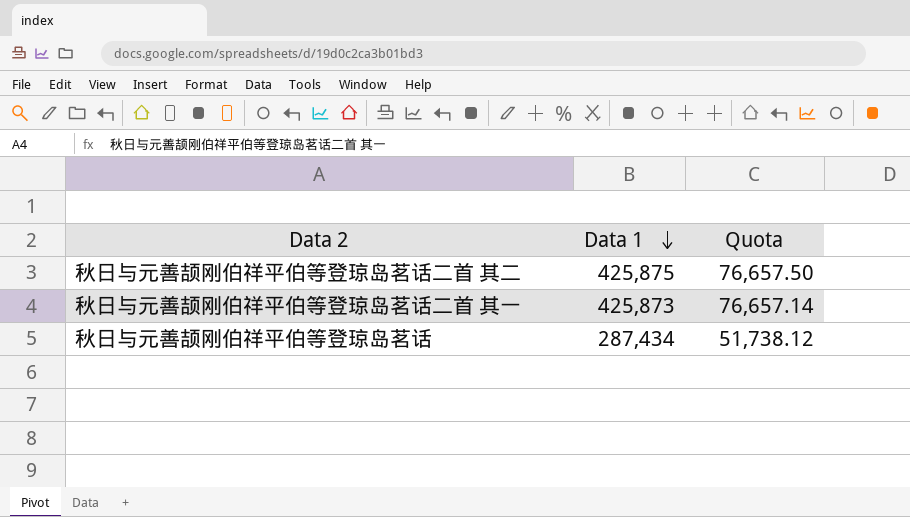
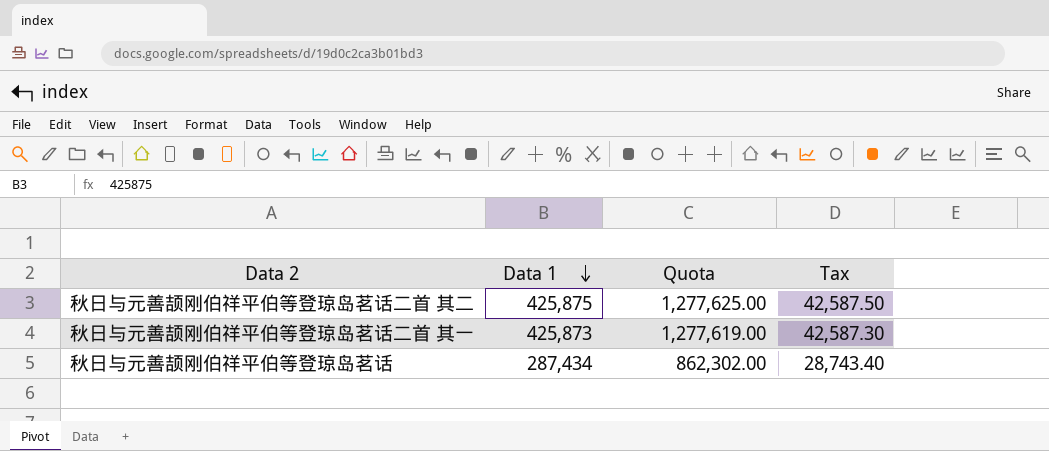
column Quota | formula: [Data 1] * 0.18 -> [Data 1] * 3
column Tax | formula: none -> [Data 1] * 0.1

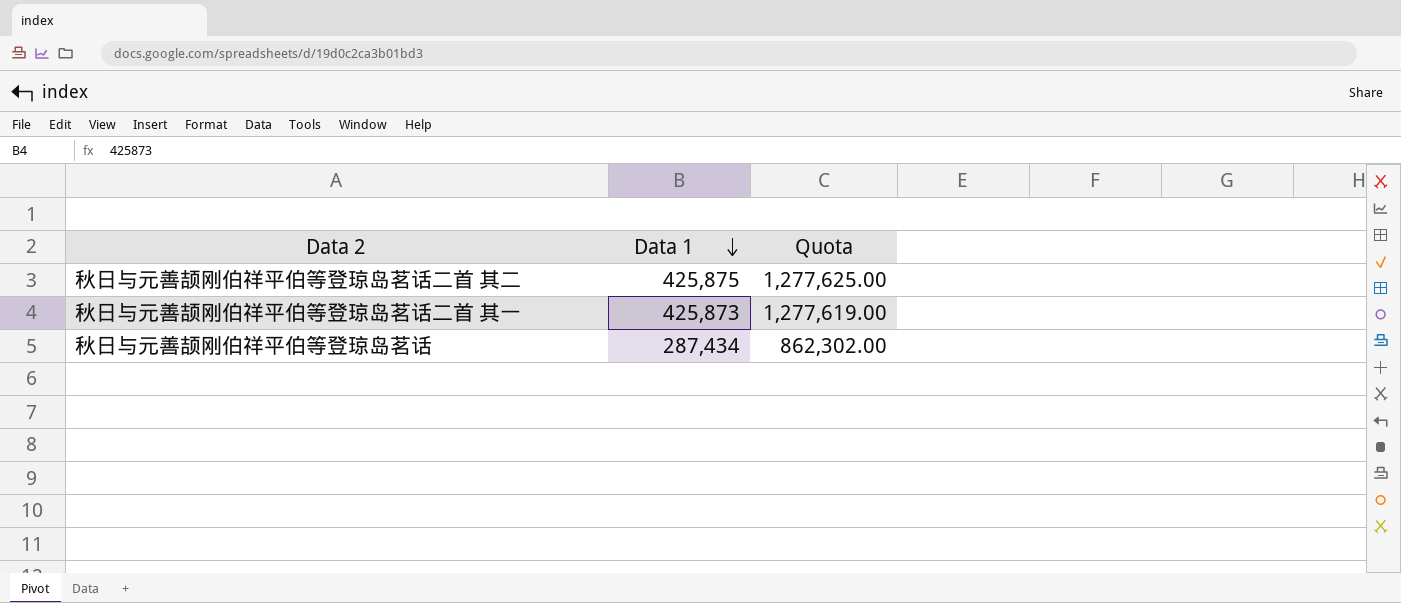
column Tax | formula: [Data 1] * 0.1 -> none

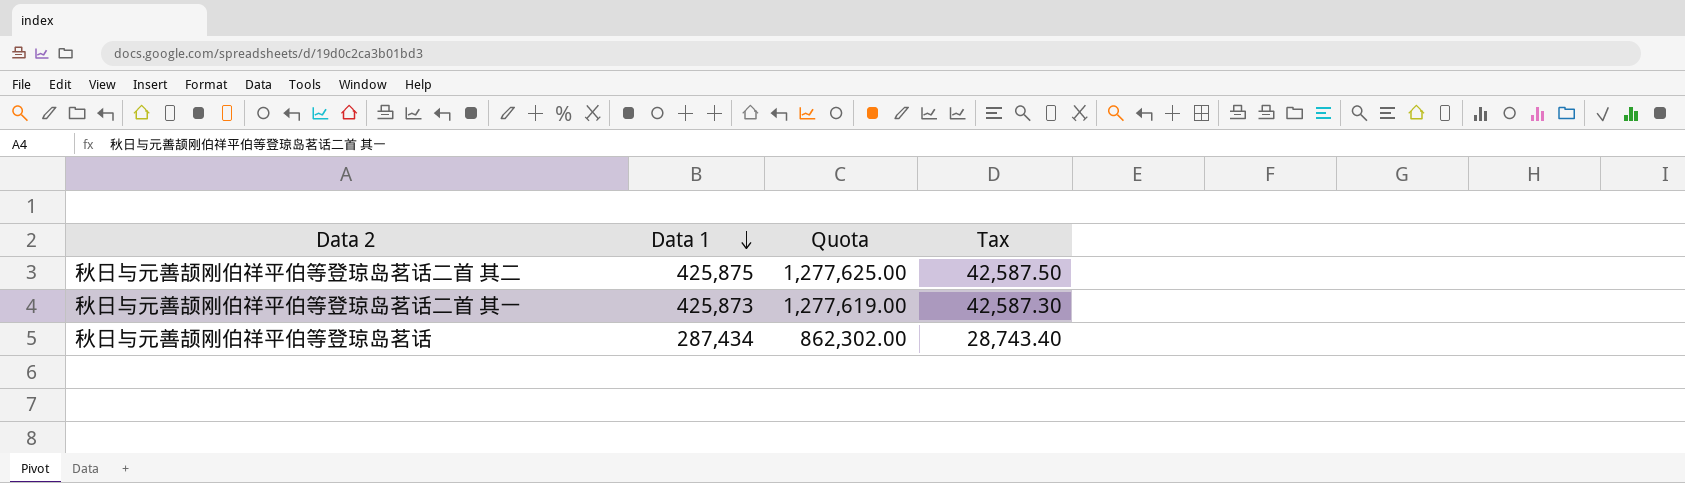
column Tax | formula: none -> [Data 1] * 0.1

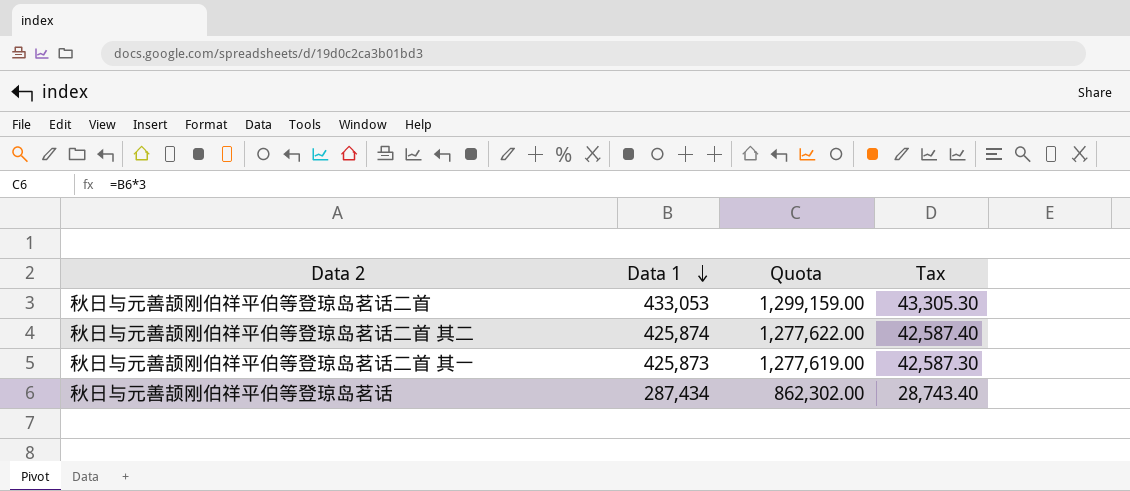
row 秋日与元善颉刚伯祥平伯等登琼岛茗话二首: none -> 433,053 | 1,299,159.00 | 43,305.30
秋日与元善颉刚伯祥平伯等登琼岛茗话二首 其二 | Data 1: 425,875 -> 425,874
秋日与元善颉刚伯祥平伯等登琼岛茗话二首 其二 | Quota: 1,277,625.00 -> 1,277,622.00
秋日与元善颉刚伯祥平伯等登琼岛茗话二首 其二 | Tax: 42,587.50 -> 42,587.40

